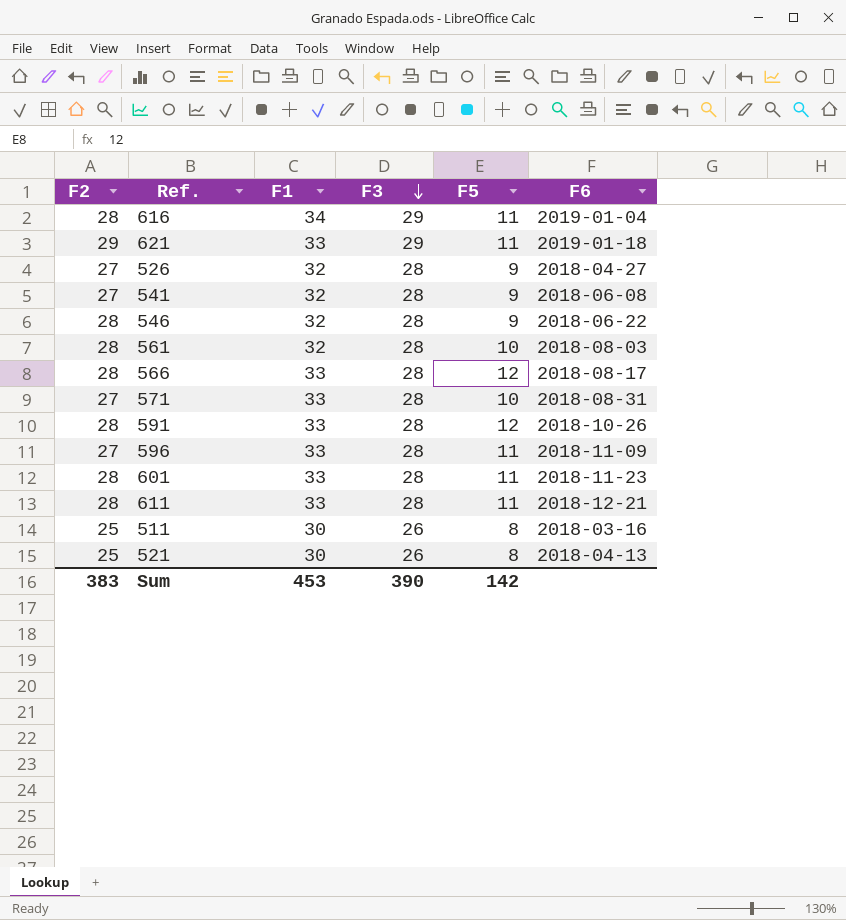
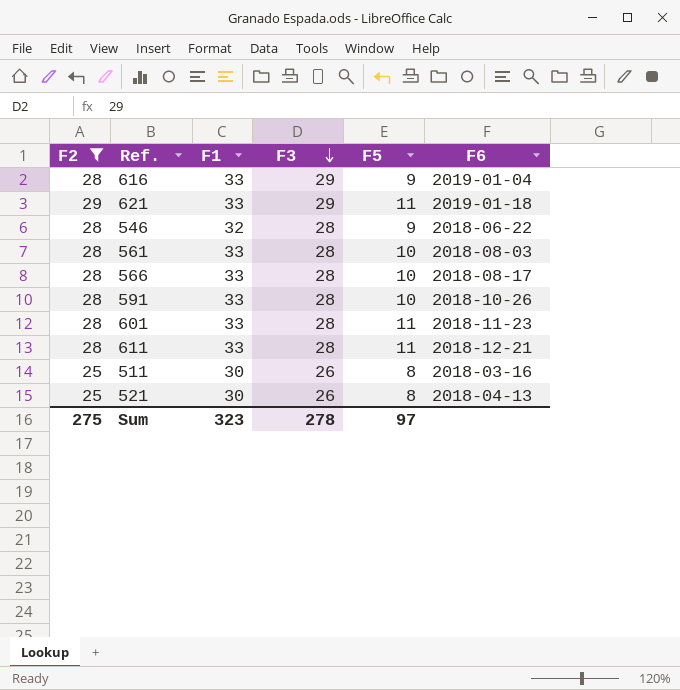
filter: none -> F2 != 27
616 | F1: 34 -> 33
616 | F5: 11 -> 9
561 | F1: 32 -> 33
566 | F5: 12 -> 10
591 | F5: 12 -> 10
Sum | F2: 383 -> 275
Sum | F1: 453 -> 323
Sum | F3: 390 -> 278
Sum | F5: 142 -> 97

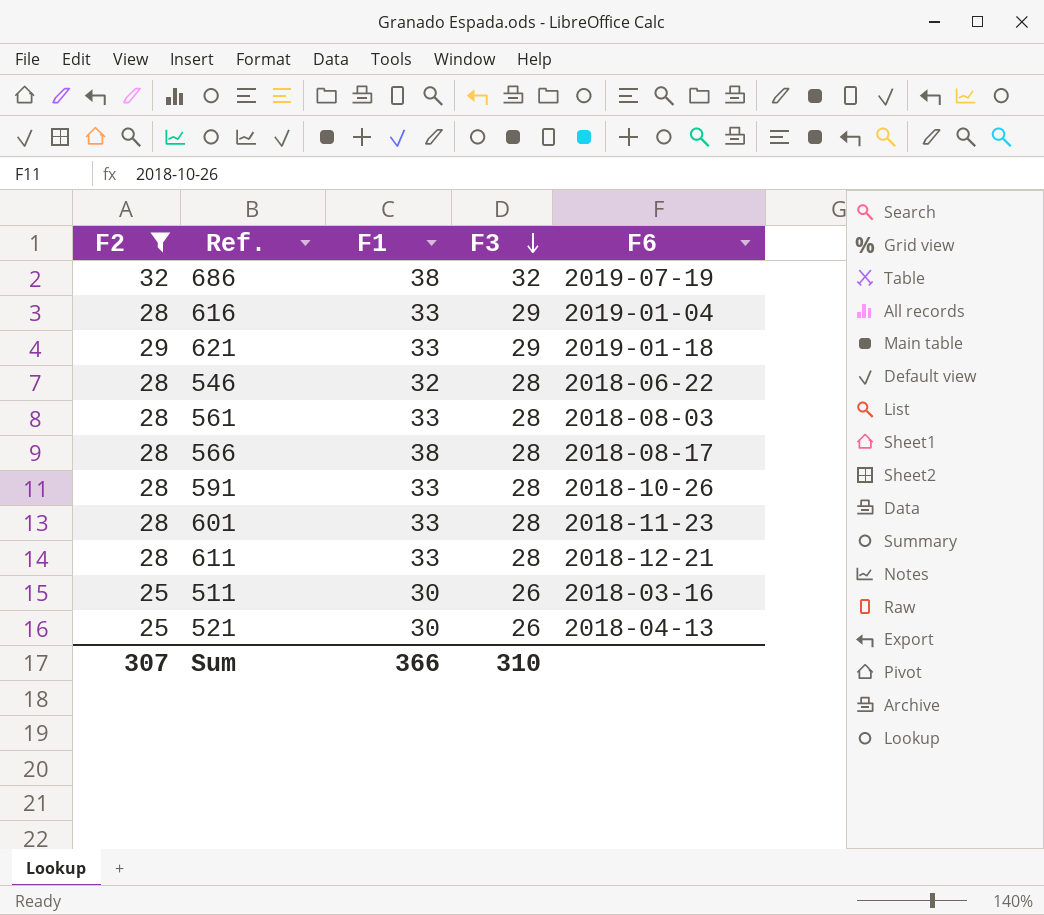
column F5 | position: 5 -> none
row 686: none -> 32 | 38 | 32 | 2019-07-19
566 | F1: 33 -> 38
Sum | F2: 275 -> 307
Sum | F1: 323 -> 366
Sum | F3: 278 -> 310

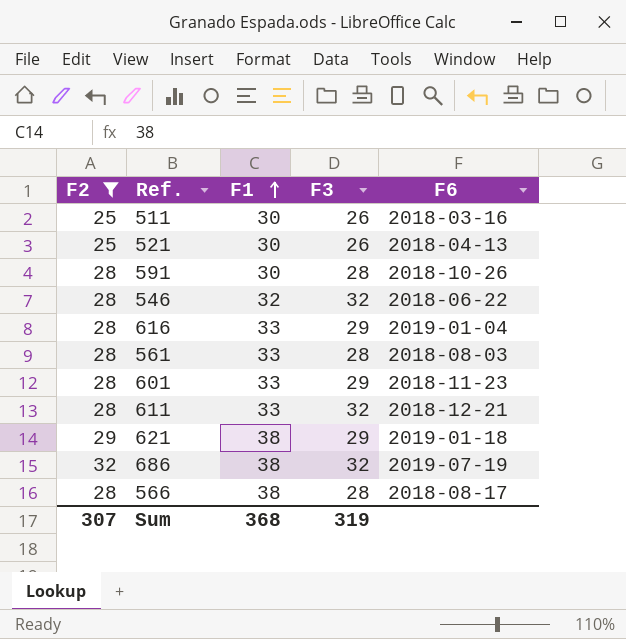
row order: F3 descending -> F1 ascending
591 | F1: 33 -> 30
546 | F3: 28 -> 32
601 | F3: 28 -> 29
611 | F3: 28 -> 32
621 | F1: 33 -> 38
Sum | F1: 366 -> 368
Sum | F3: 310 -> 319

